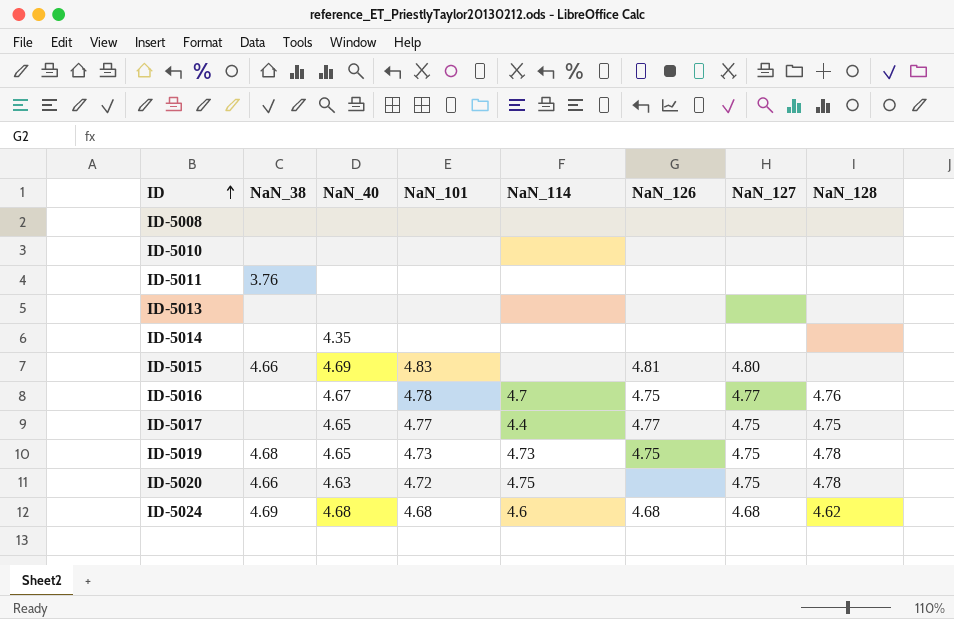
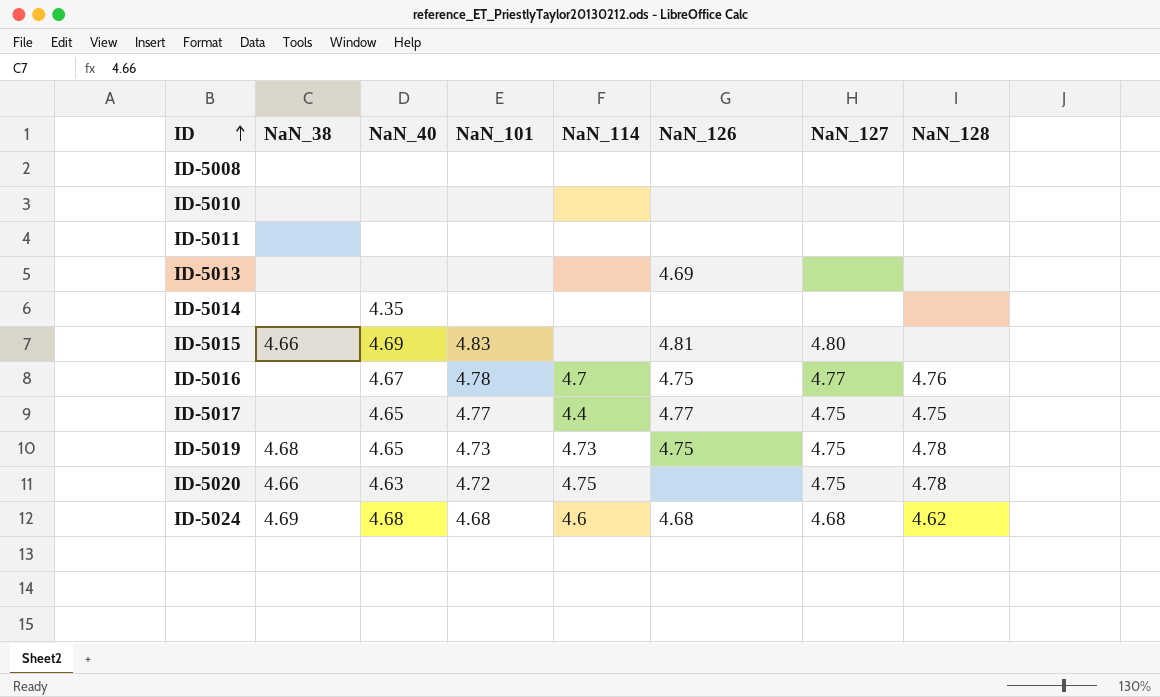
ID-5011 | NaN_38: 3.76 -> none
ID-5013 | NaN_126: none -> 4.69

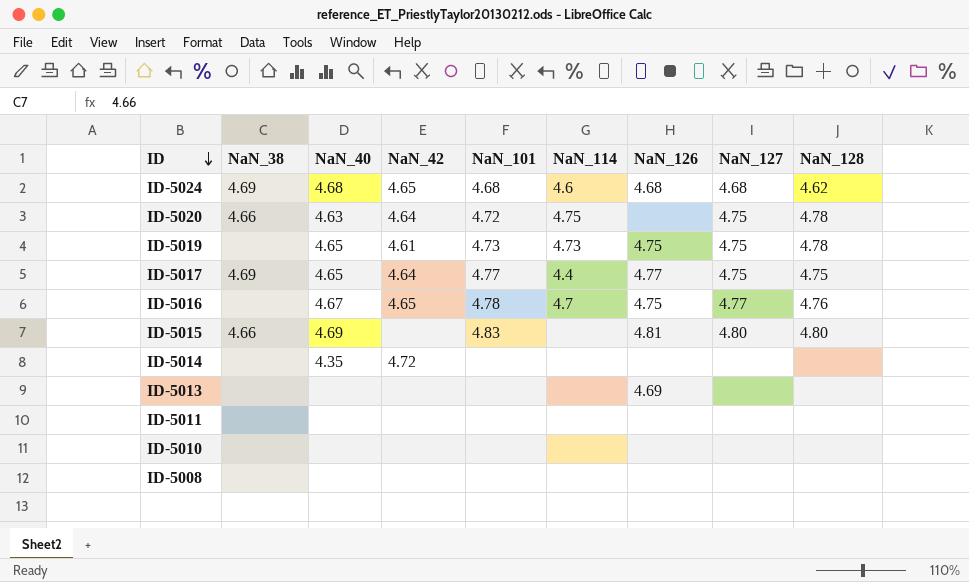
row order: ID ascending -> ID descending
column NaN_42 | position: none -> 4
ID-5019 | NaN_38: 4.68 -> none
ID-5017 | NaN_38: none -> 4.69
ID-5015 | NaN_128: none -> 4.80

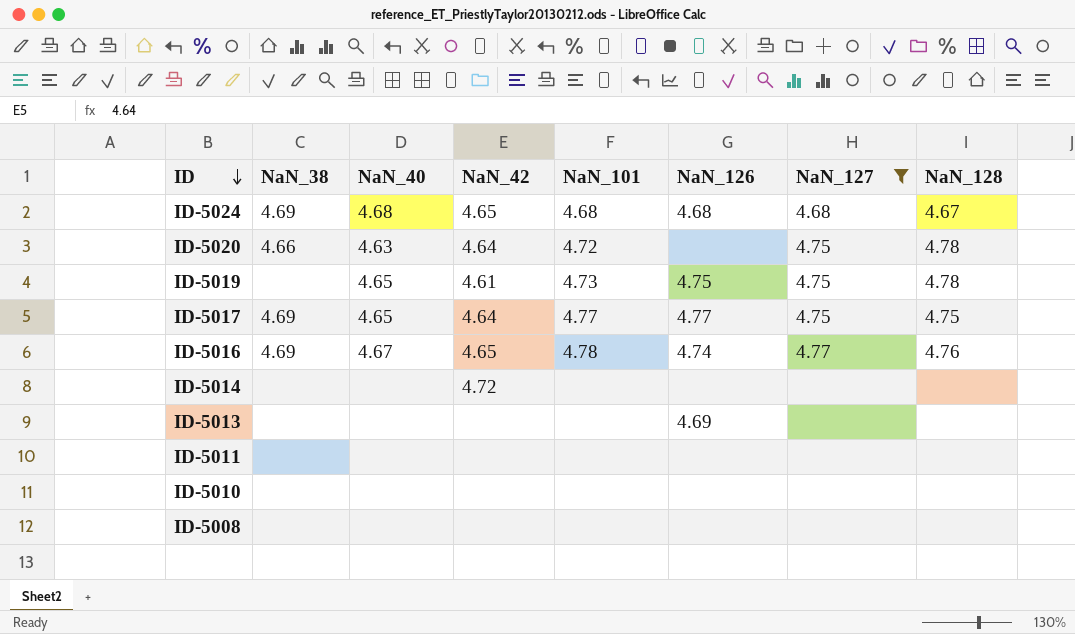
filter: none -> NaN_127 != 4.80
column NaN_114 | position: 6 -> none
ID-5024 | NaN_128: 4.62 -> 4.67
ID-5016 | NaN_38: none -> 4.69
ID-5016 | NaN_126: 4.75 -> 4.74
ID-5014 | NaN_40: 4.35 -> none

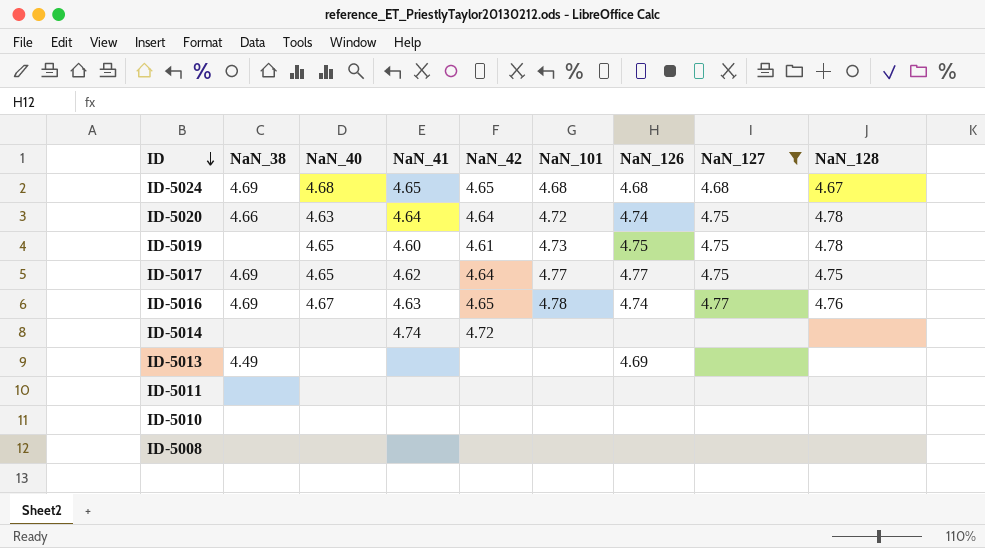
column NaN_41 | position: none -> 4
ID-5020 | NaN_126: none -> 4.74
ID-5013 | NaN_38: none -> 4.49

